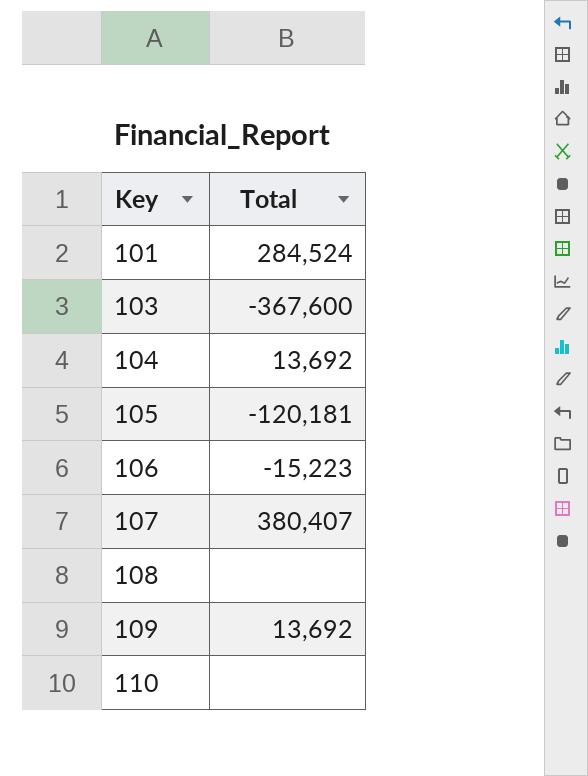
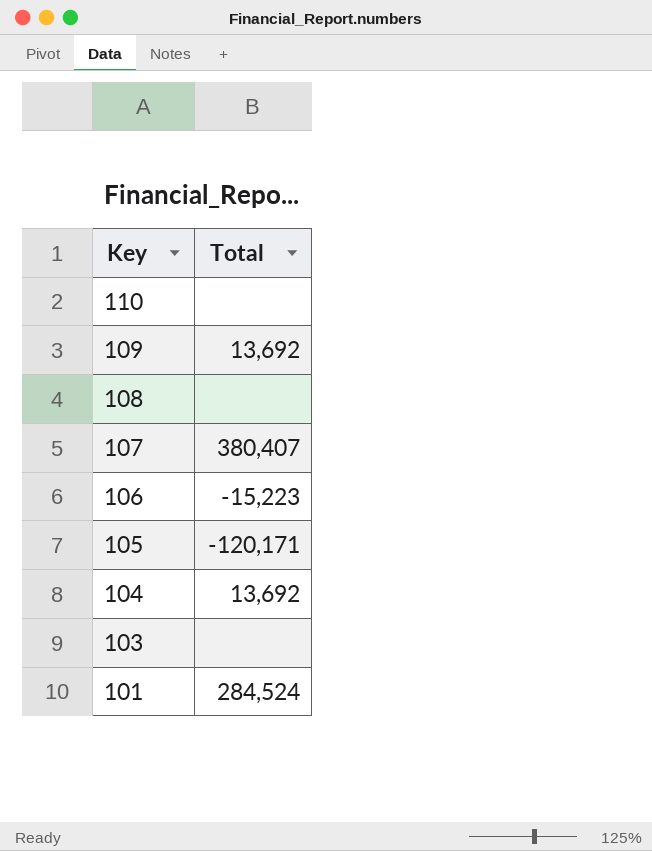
row order: Key ascending -> Key descending
105 | Total: -120,181 -> -120,171
103 | Total: -367,600 -> none

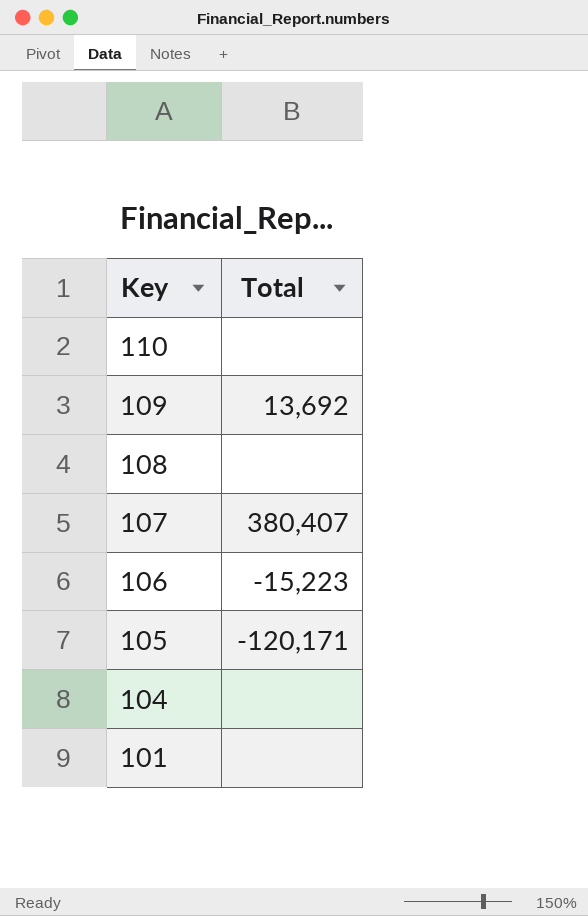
row 103: none -> none
104 | Total: 13,692 -> none
101 | Total: 284,524 -> none

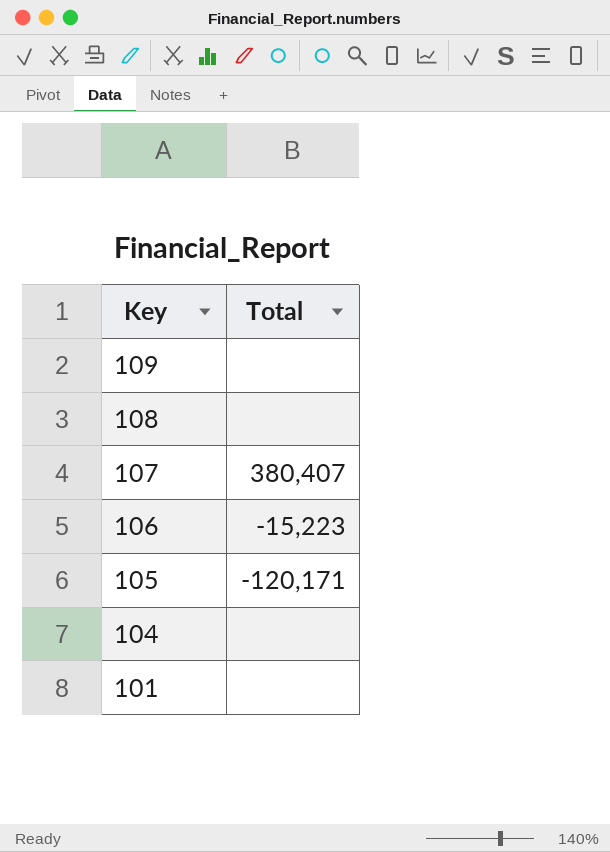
row 110: none -> none
109 | Total: 13,692 -> none

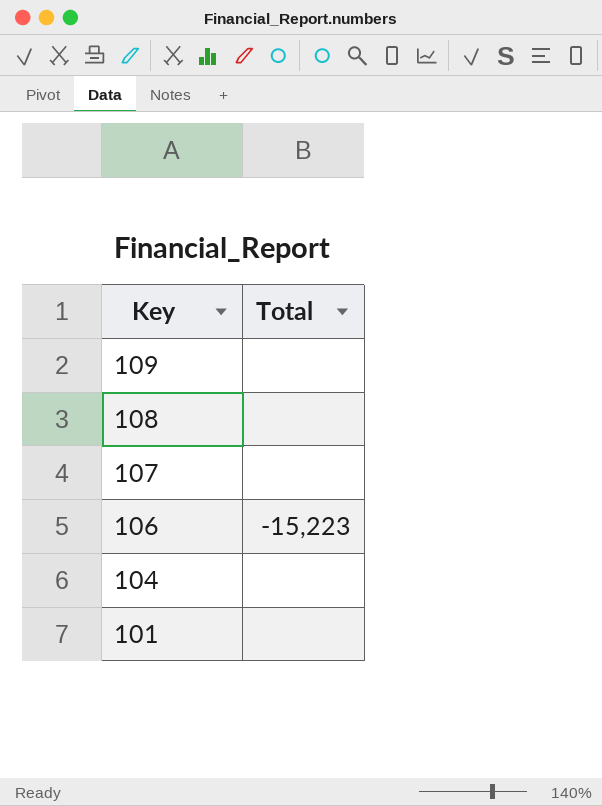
row 105: -120,171 -> none
107 | Total: 380,407 -> none

